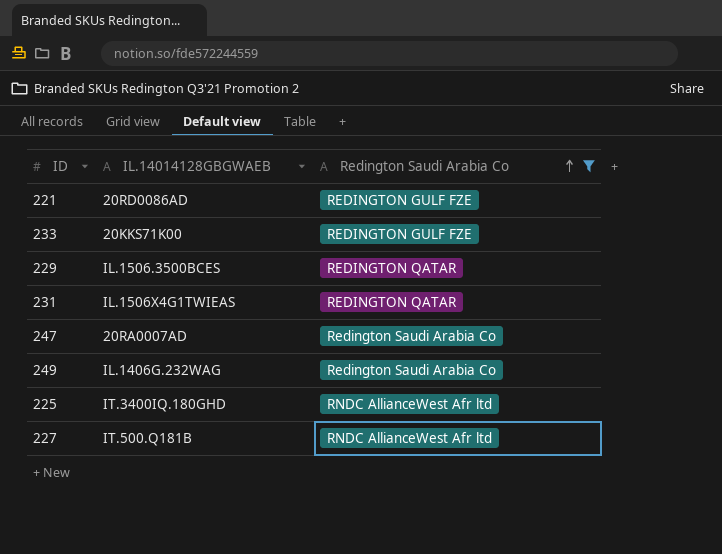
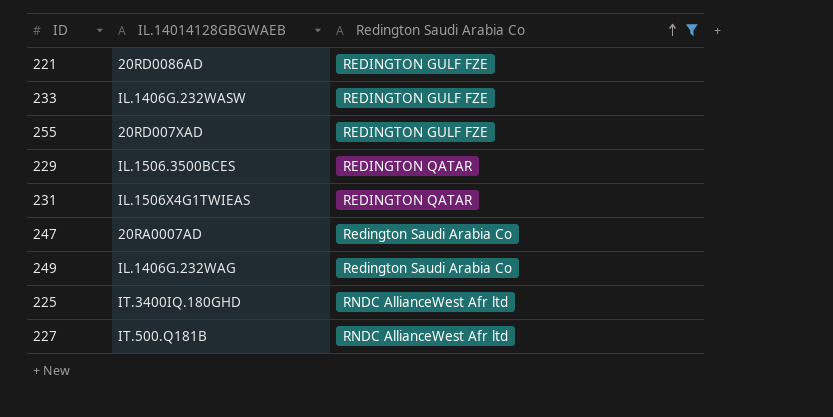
233 | IL.14014128GBGWAEB: 20KKS71K00 -> IL.1406G.232WASW
row 255: none -> 20RD007XAD | REDINGTON GULF FZE

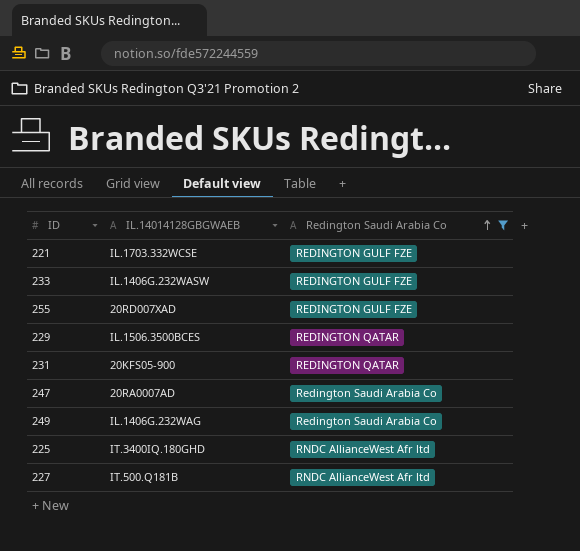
221 | IL.14014128GBGWAEB: 20RD0086AD -> IL.1703.332WCSE
231 | IL.14014128GBGWAEB: IL.1506X4G1TWIEAS -> 20KFS05-900

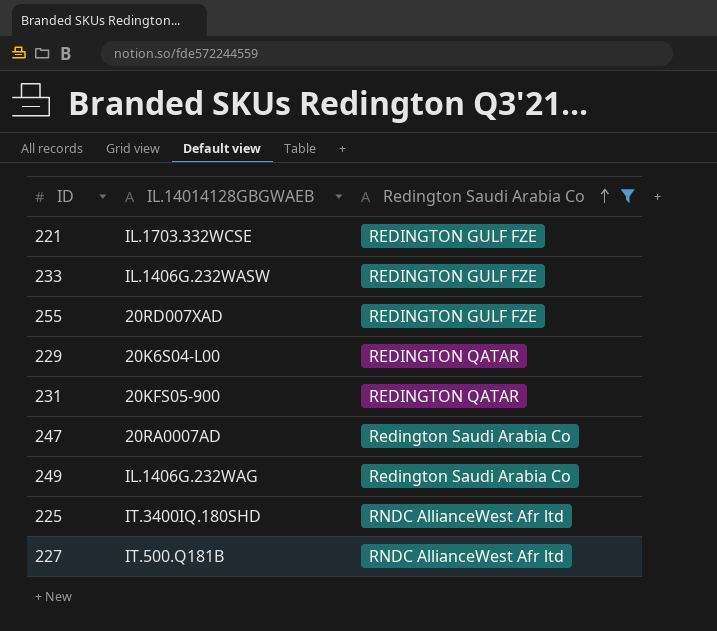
229 | IL.14014128GBGWAEB: IL.1506.3500BCES -> 20K6S04-L00
225 | IL.14014128GBGWAEB: IT.3400IQ.180GHD -> IT.3400IQ.180SHD

